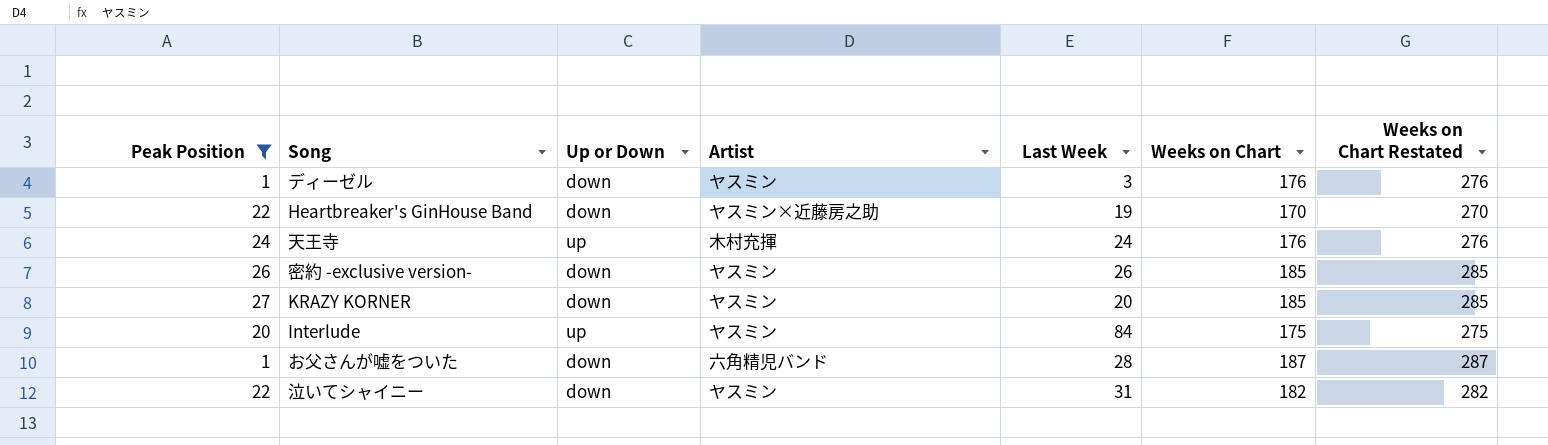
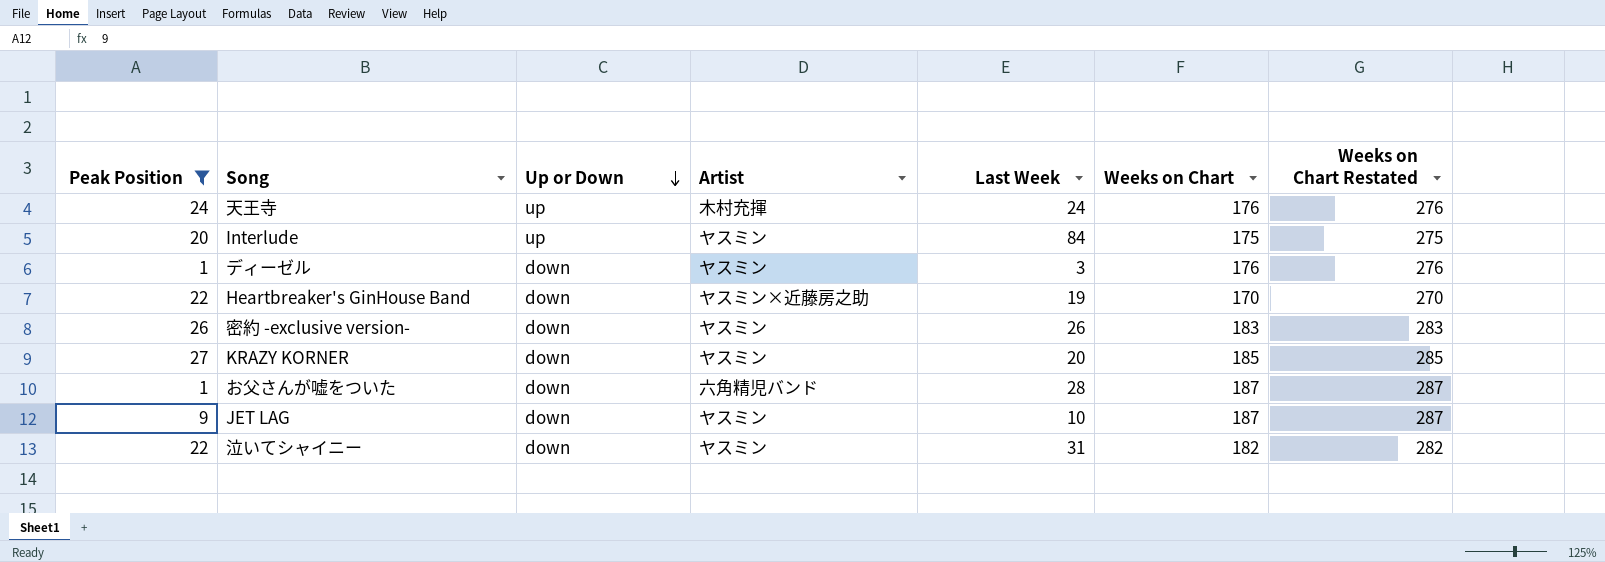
row order: none -> Up or Down descending
密約 -exclusive version- | Weeks on Chart: 185 -> 183
密約 -exclusive version- | Weeks on Chart Restated: 285 -> 283
row JET LAG: none -> 9 | down | ヤスミン | 10 | 187 | 287

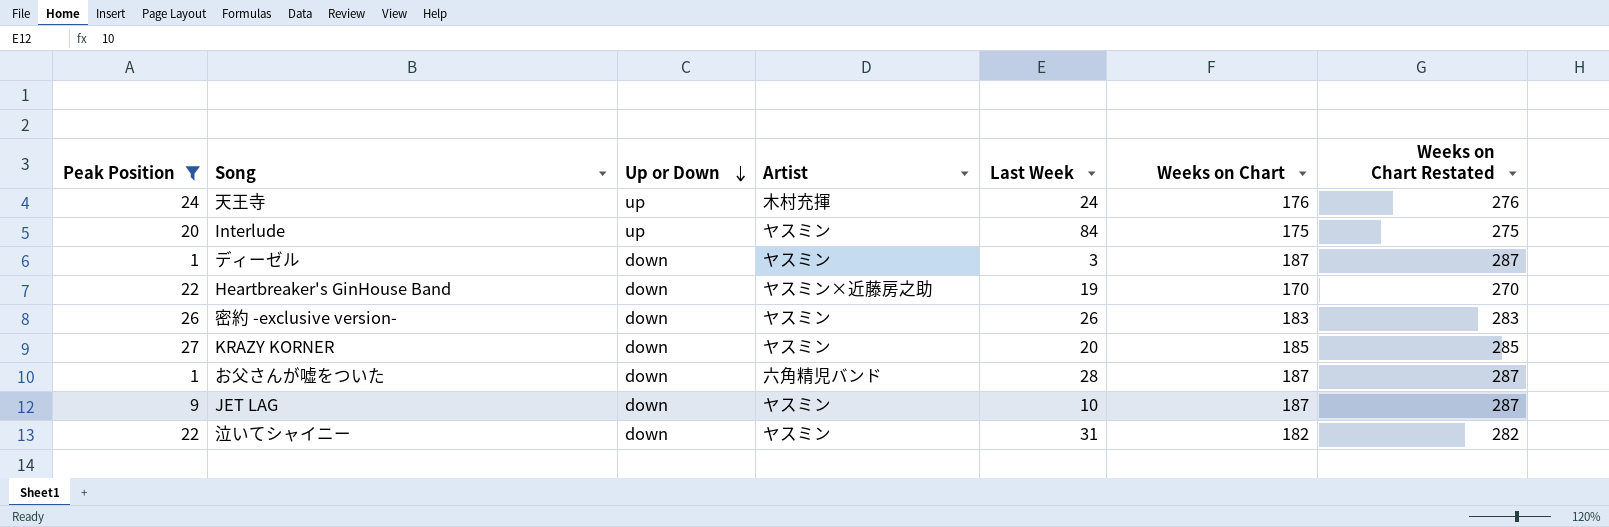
ディーゼル | Weeks on Chart: 176 -> 187
ディーゼル | Weeks on Chart Restated: 276 -> 287

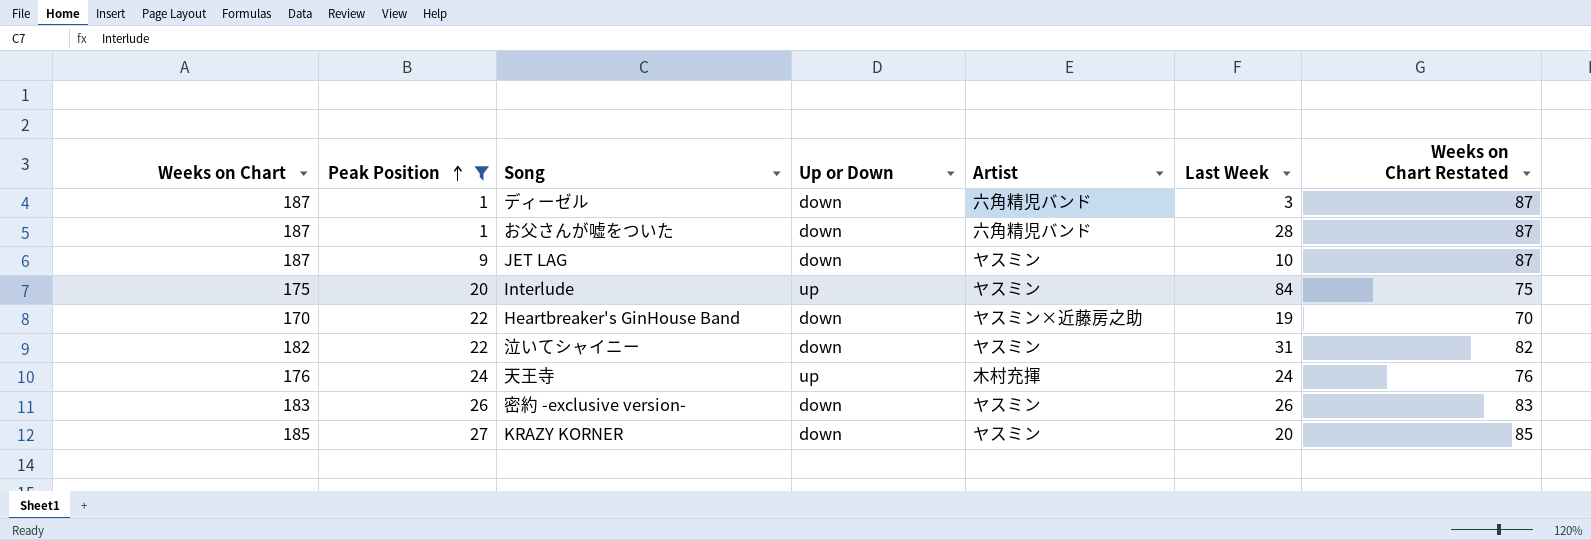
row order: Up or Down descending -> Peak Position ascending
column Weeks on Chart | position: 6 -> 1
column Weeks on Chart Restated | formula: [Weeks on Chart] + 100 -> [Weeks on Chart] - 100
ディーゼル | Artist: ヤスミン -> 六角精児バンド

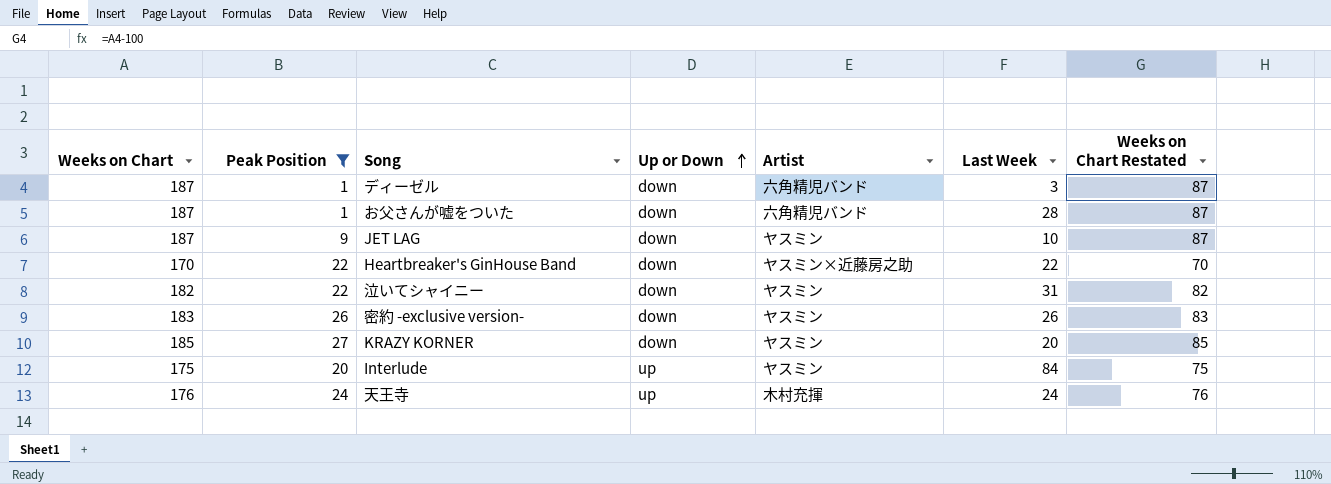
row order: Peak Position ascending -> Up or Down ascending
Heartbreaker's GinHouse Band | Last Week: 19 -> 22

